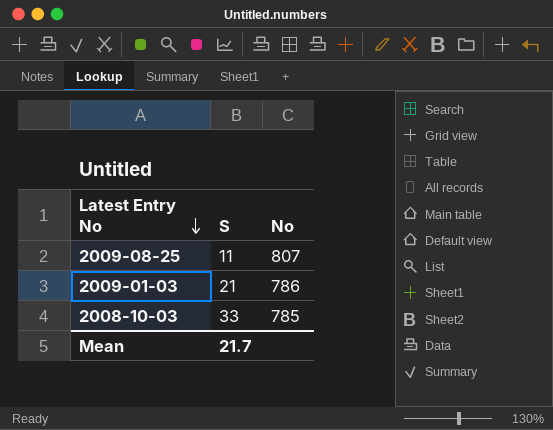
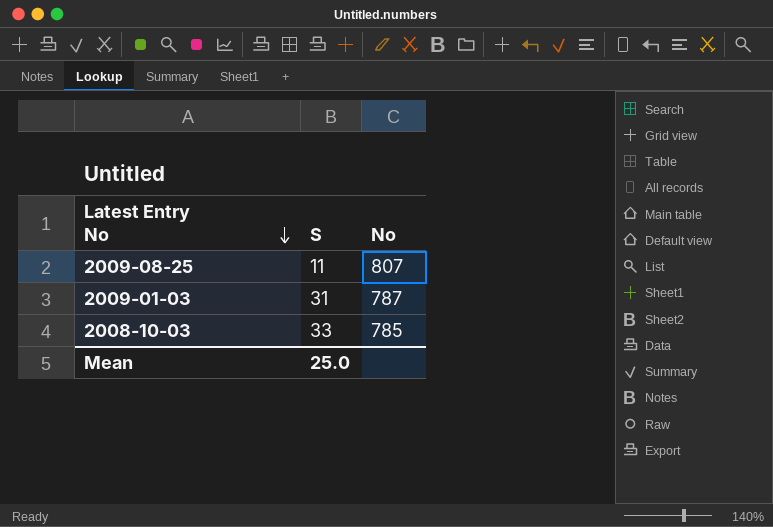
2009-01-03 | S: 21 -> 31
2009-01-03 | No: 786 -> 787
Mean | S: 21.7 -> 25.0

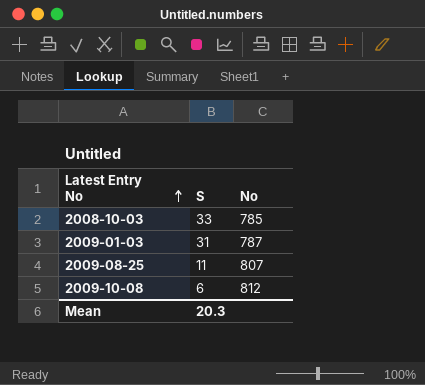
row order: Latest Entry No descending -> Latest Entry No ascending
row 2009-10-08: none -> 6 | 812
Mean | S: 25.0 -> 20.3

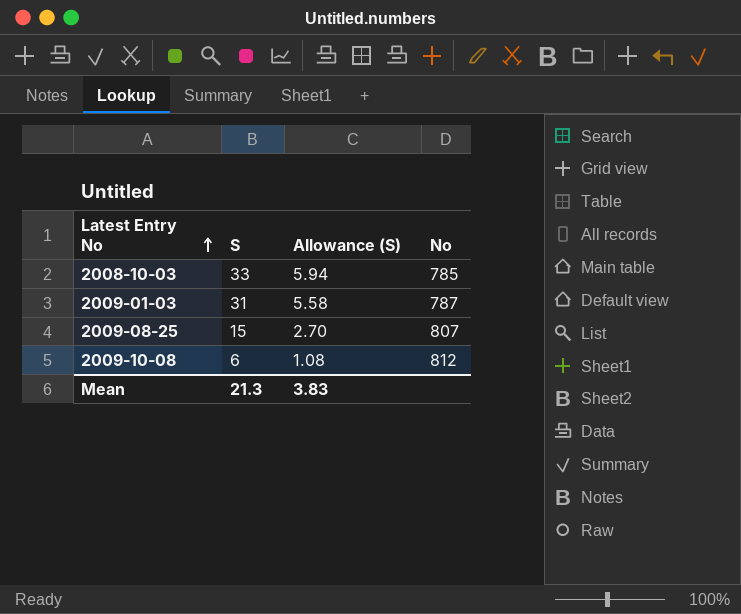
column Allowance (S) | formula: none -> [S] * 0.18
2009-08-25 | S: 11 -> 15
Mean | S: 20.3 -> 21.3

